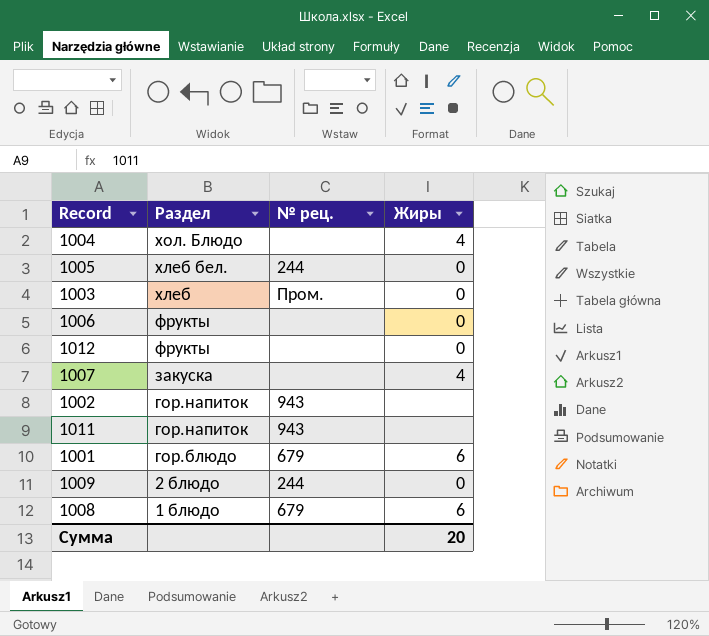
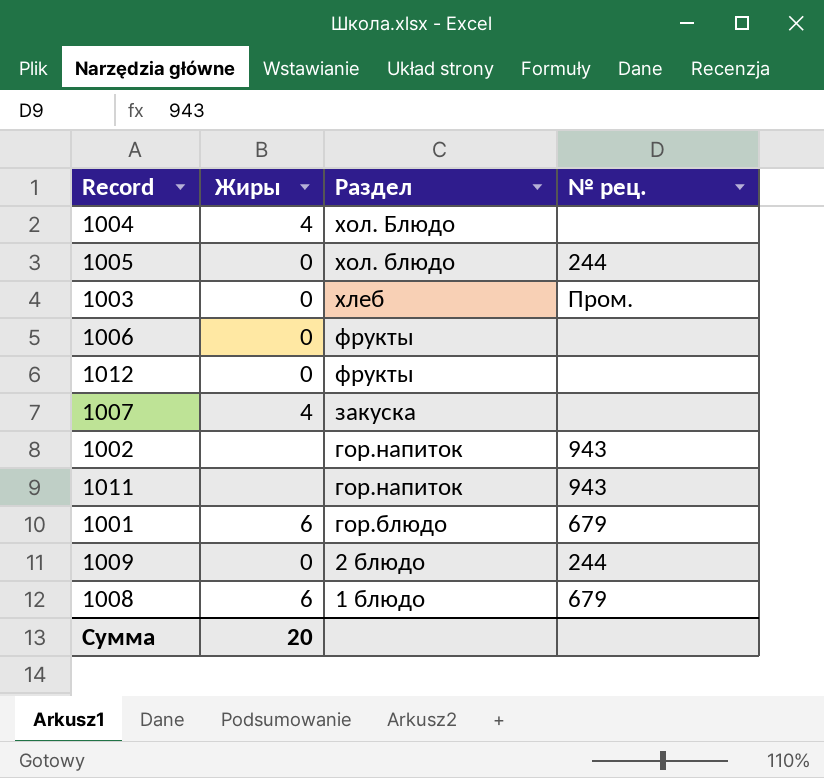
column Жиры | position: 4 -> 2
1005 | Раздел: хлеб бел. -> хол. блюдо

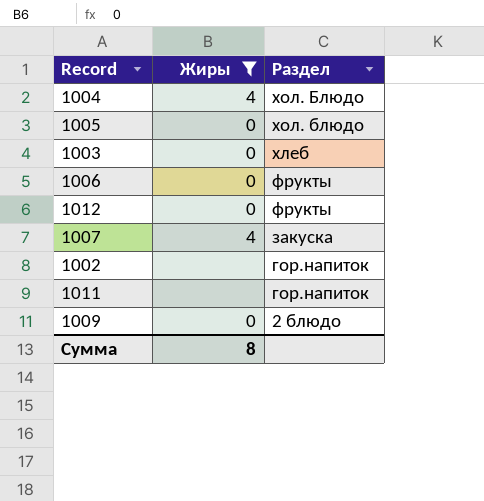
filter: none -> Жиры != 6
column № рец. | position: 4 -> none
Сумма | Жиры: 20 -> 8

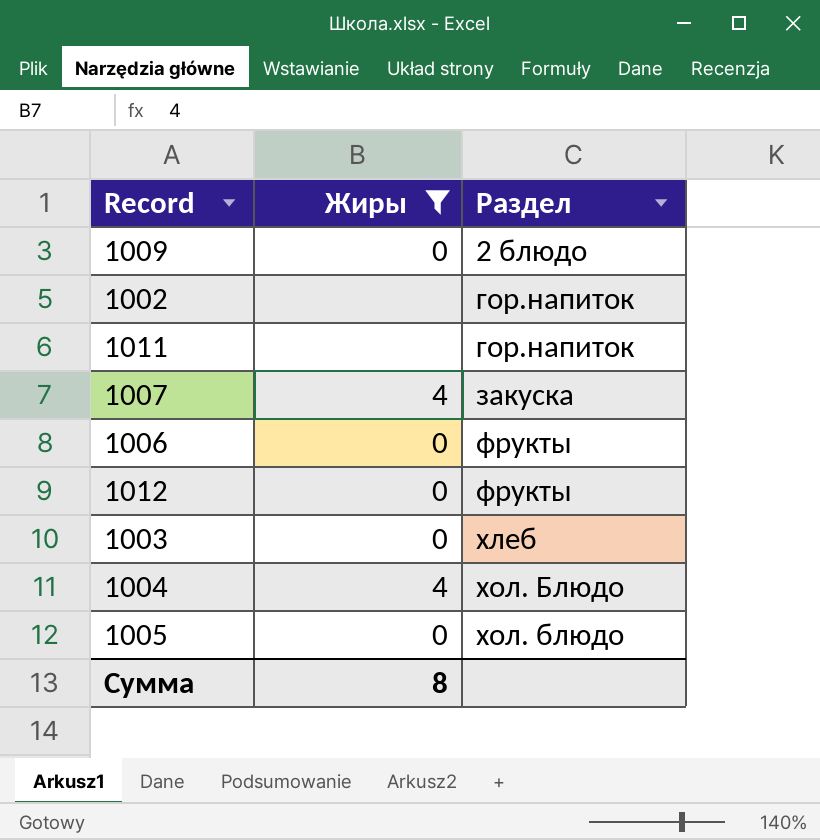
row order: Раздел descending -> Раздел ascending

